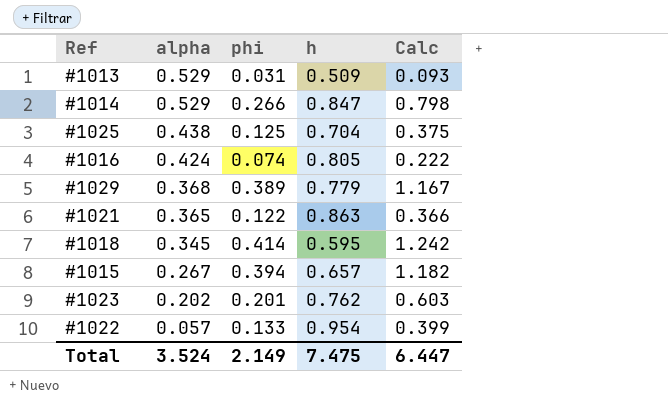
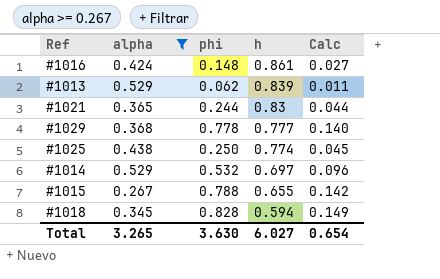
filter: none -> alpha >= 0.267
row order: alpha descending -> h descending
column Calc | formula: [phi] * 3 -> [phi] * 0.18
#1016 | phi: 0.074 -> 0.148
#1016 | h: 0.805 -> 0.861
#1013 | phi: 0.031 -> 0.062
#1013 | h: 0.509 -> 0.839
#1021 | phi: 0.122 -> 0.244
#1021 | h: 0.863 -> 0.83
#1029 | phi: 0.389 -> 0.778
#1029 | h: 0.779 -> 0.777
#1025 | phi: 0.125 -> 0.250
#1025 | h: 0.704 -> 0.774
#1014 | phi: 0.266 -> 0.532
#1014 | h: 0.847 -> 0.697
#1015 | phi: 0.394 -> 0.788
#1015 | h: 0.657 -> 0.655
#1018 | phi: 0.414 -> 0.828
#1018 | h: 0.595 -> 0.594
Total | alpha: 3.524 -> 3.265
Total | phi: 2.149 -> 3.630
Total | h: 7.475 -> 6.027
Total | Calc: 6.447 -> 0.654

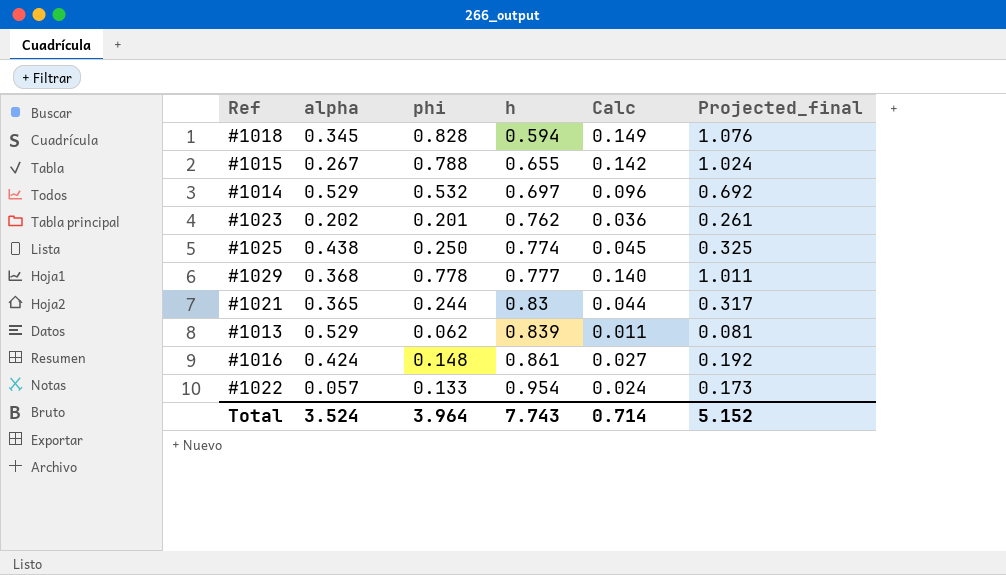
filter: alpha >= 0.267 -> none
row order: h descending -> h ascending
column Projected_final | formula: none -> [phi] * 1.3
Total | alpha: 3.265 -> 3.524
Total | phi: 3.630 -> 3.964
Total | h: 6.027 -> 7.743
Total | Calc: 0.654 -> 0.714

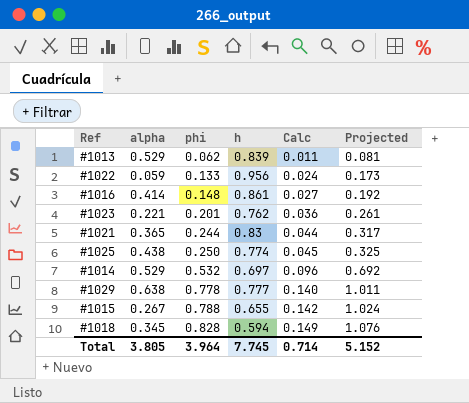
row order: h ascending -> phi ascending
column name: Projected_final -> Projected
#1022 | alpha: 0.057 -> 0.059
#1022 | h: 0.954 -> 0.956
#1016 | alpha: 0.424 -> 0.414
#1023 | alpha: 0.202 -> 0.221
#1029 | alpha: 0.368 -> 0.638
Total | alpha: 3.524 -> 3.805
Total | h: 7.743 -> 7.745

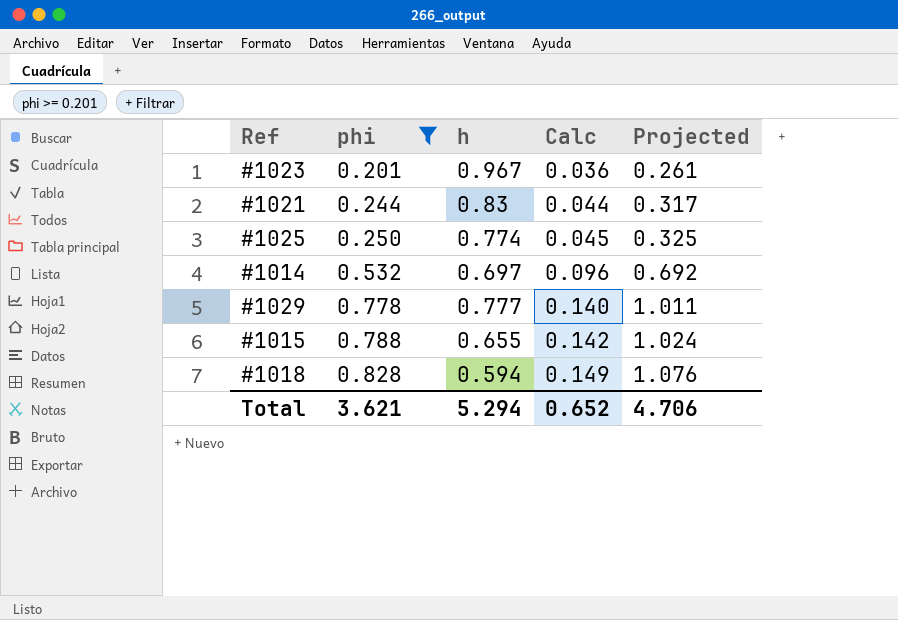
filter: none -> phi >= 0.201
column alpha | position: 2 -> none
#1023 | h: 0.762 -> 0.967
Total | phi: 3.964 -> 3.621
Total | h: 7.745 -> 5.294
Total | Calc: 0.714 -> 0.652
Total | Projected: 5.152 -> 4.706

